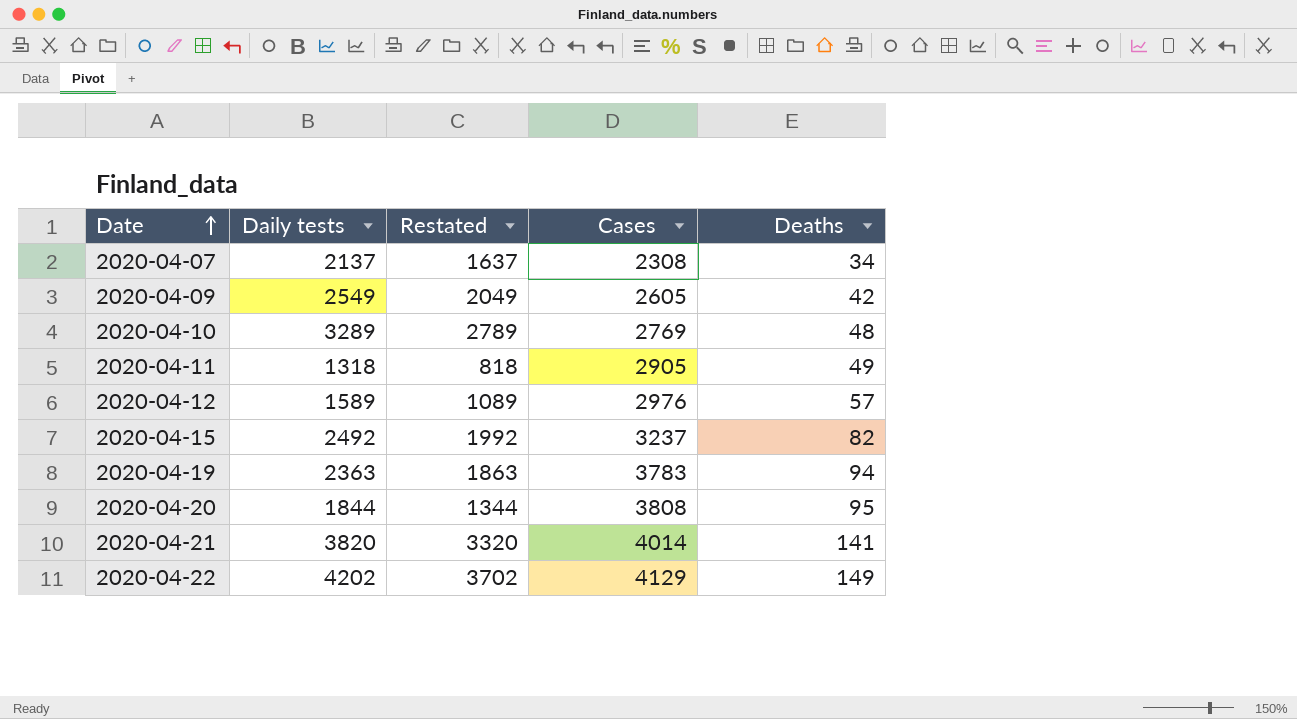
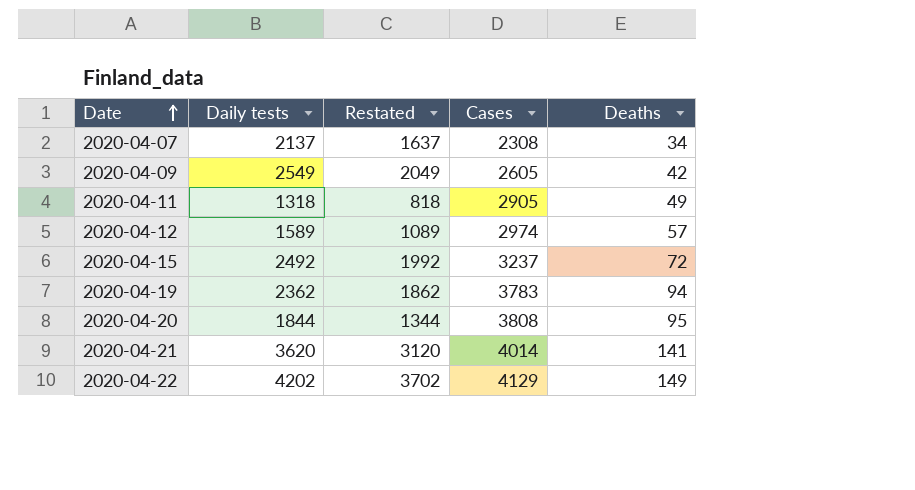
row 2020-04-10: 3289 | 2789 | 2769 | 48 -> none
2020-04-12 | Cases: 2976 -> 2974
2020-04-15 | Deaths: 82 -> 72
2020-04-19 | Daily tests: 2363 -> 2362
2020-04-19 | Restated: 1863 -> 1862
2020-04-21 | Daily tests: 3820 -> 3620
2020-04-21 | Restated: 3320 -> 3120

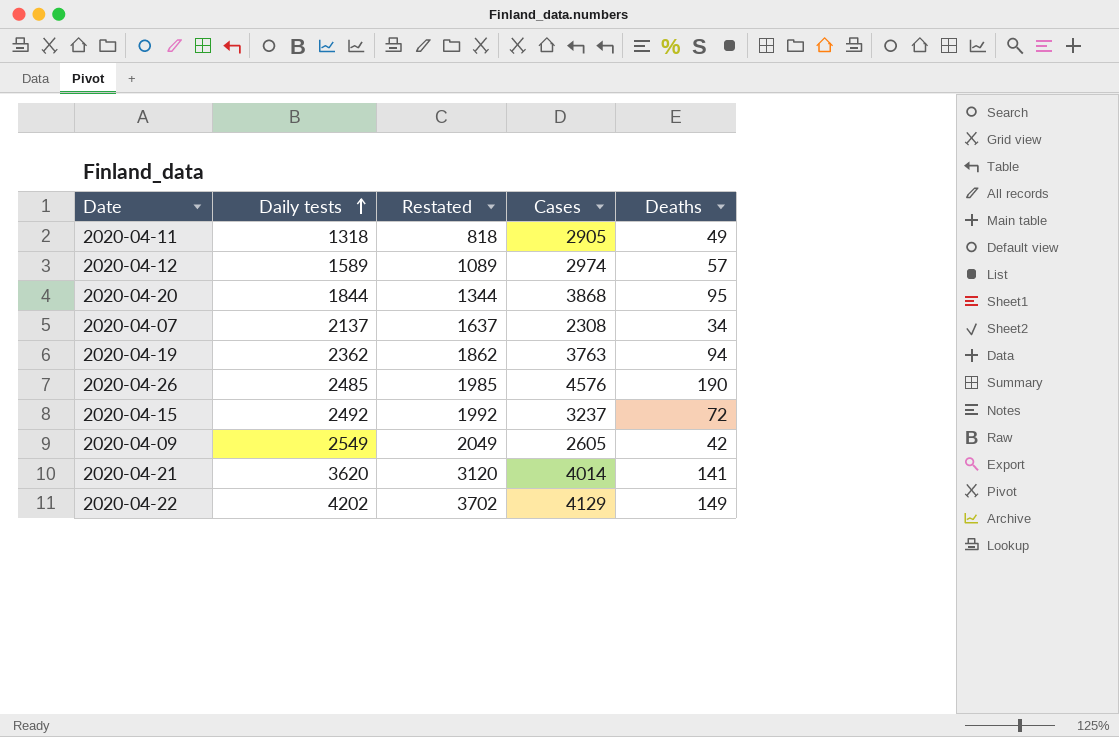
row order: Date ascending -> Daily tests ascending
2020-04-20 | Cases: 3808 -> 3868
2020-04-19 | Cases: 3783 -> 3763
row 2020-04-26: none -> 2485 | 1985 | 4576 | 190

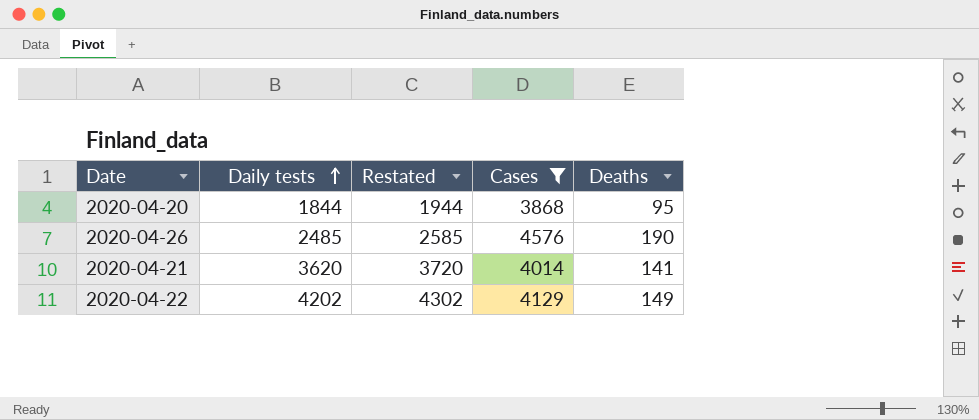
filter: none -> Cases >= 3868
column Restated | formula: [Daily tests] - 500 -> [Daily tests] + 100

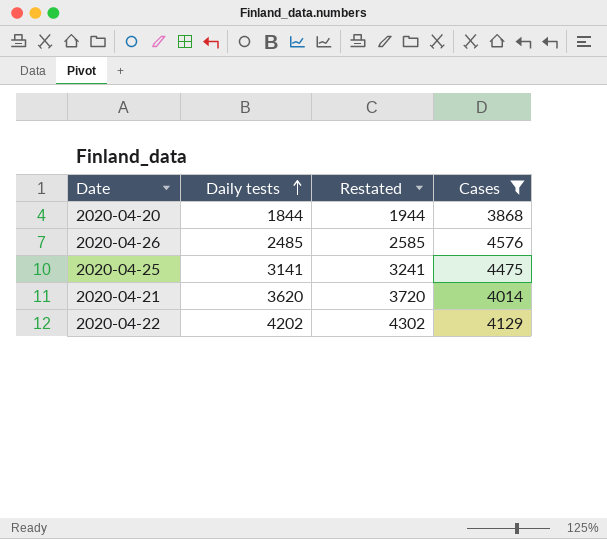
column Deaths | position: 5 -> none
row 2020-04-25: none -> 3141 | 3241 | 4475

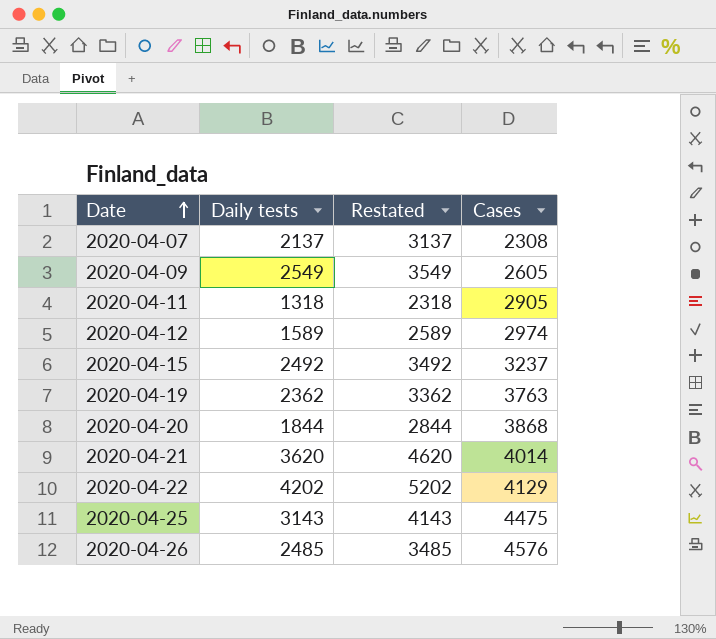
filter: Cases >= 3868 -> none
row order: Daily tests ascending -> Date ascending
column Restated | formula: [Daily tests] + 100 -> [Daily tests] + 1000
2020-04-25 | Daily tests: 3141 -> 3143

